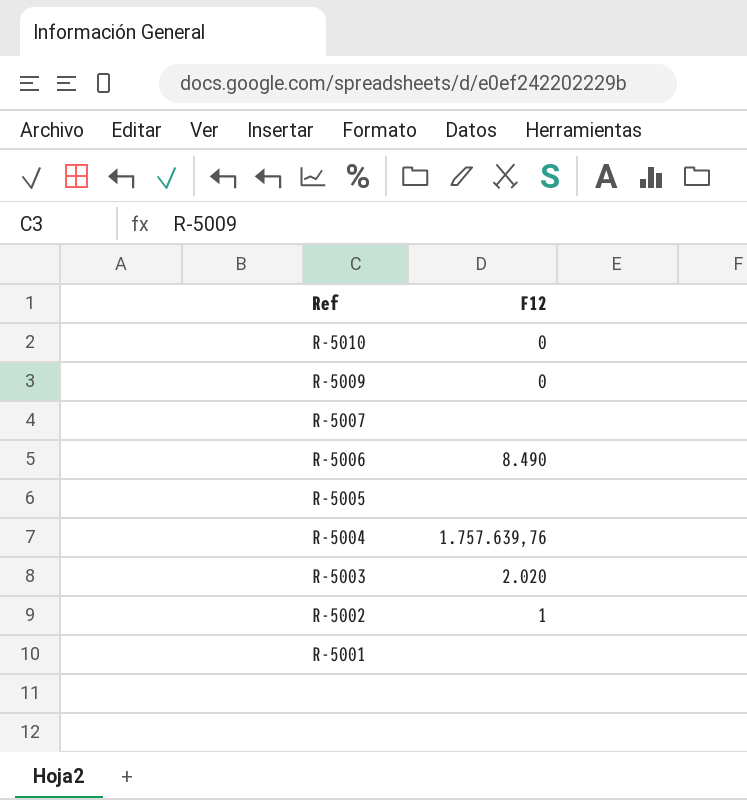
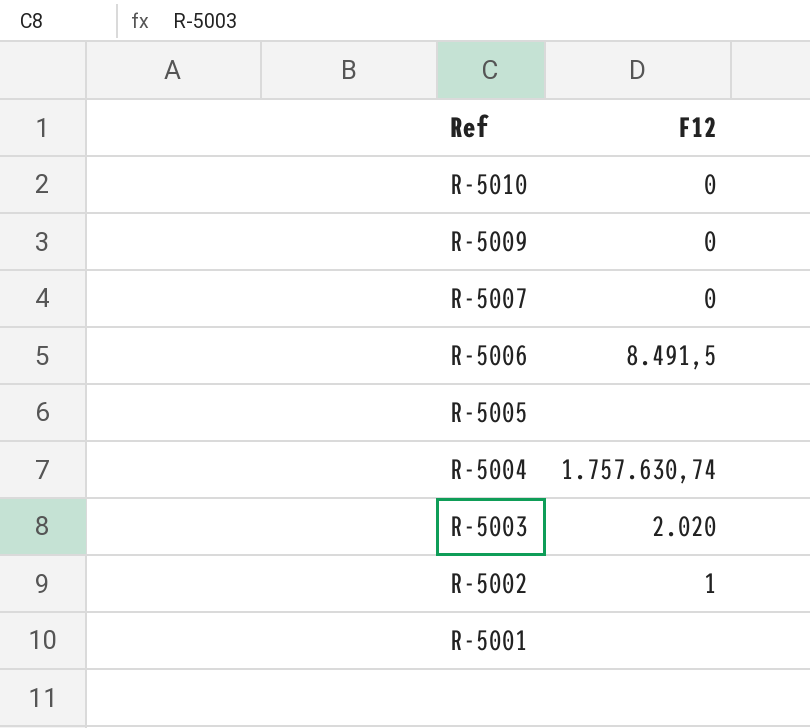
R-5007 | F12: none -> 0
R-5006 | F12: 8.490 -> 8.491,5
R-5004 | F12: 1.757.639,76 -> 1.757.630,74

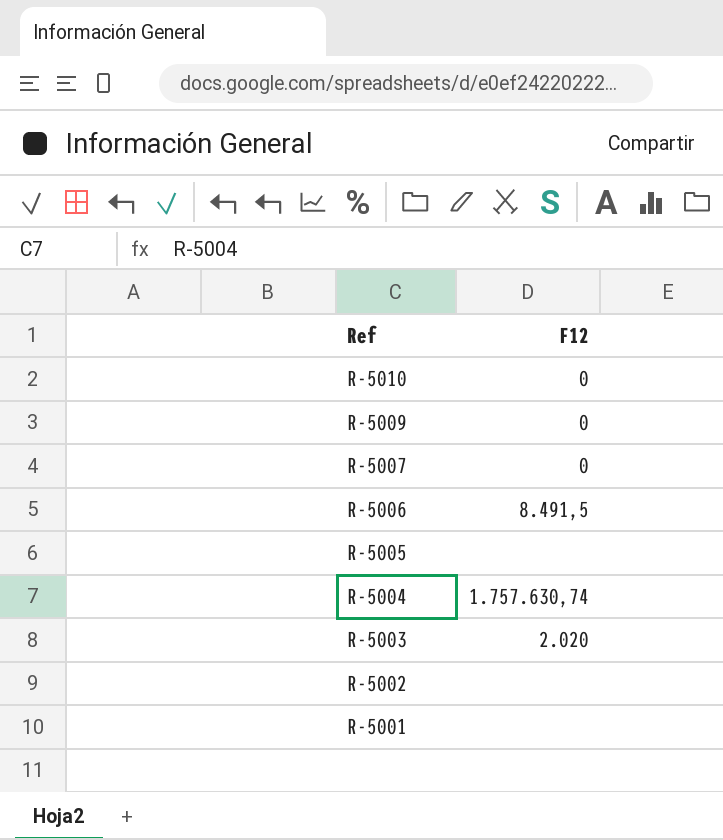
R-5002 | F12: 1 -> none

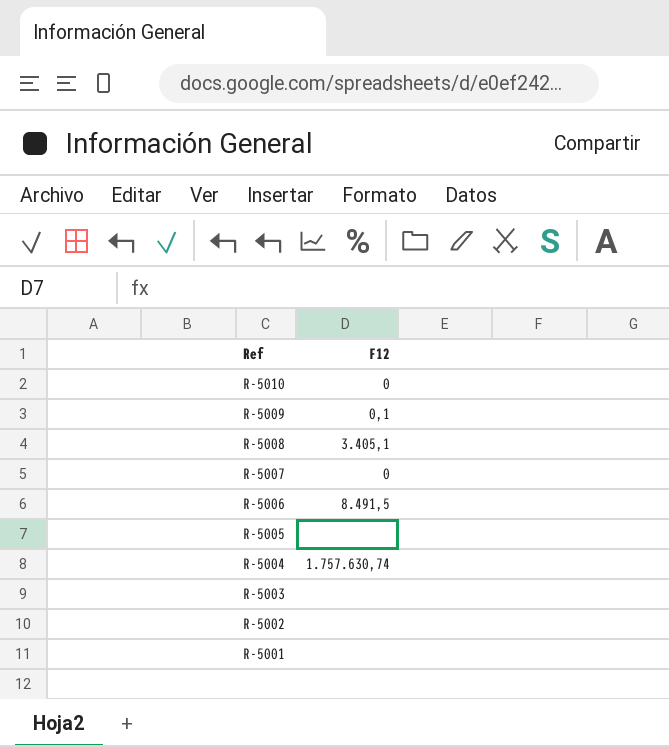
R-5009 | F12: 0 -> 0,1
row R-5008: none -> 3.405,1
R-5003 | F12: 2.020 -> none

